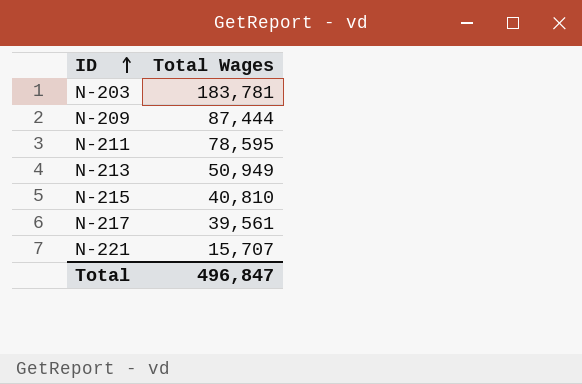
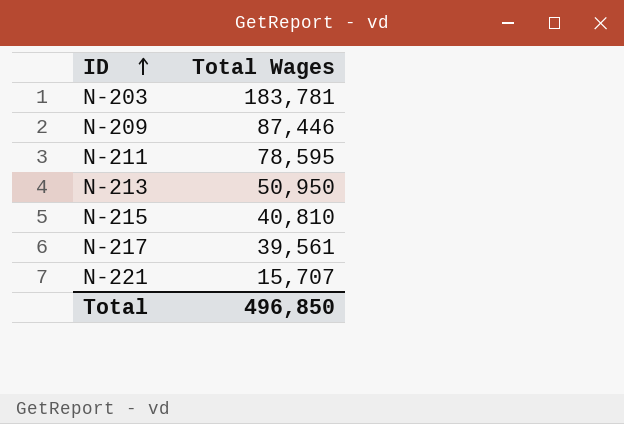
N-209 | Total Wages: 87,444 -> 87,446
N-213 | Total Wages: 50,949 -> 50,950
Total | Total Wages: 496,847 -> 496,850

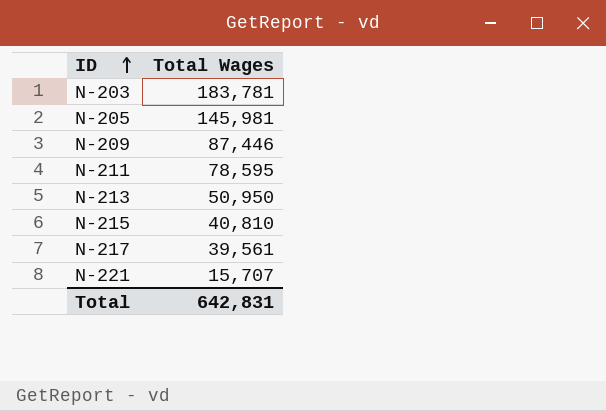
row N-205: none -> 145,981
Total | Total Wages: 496,850 -> 642,831

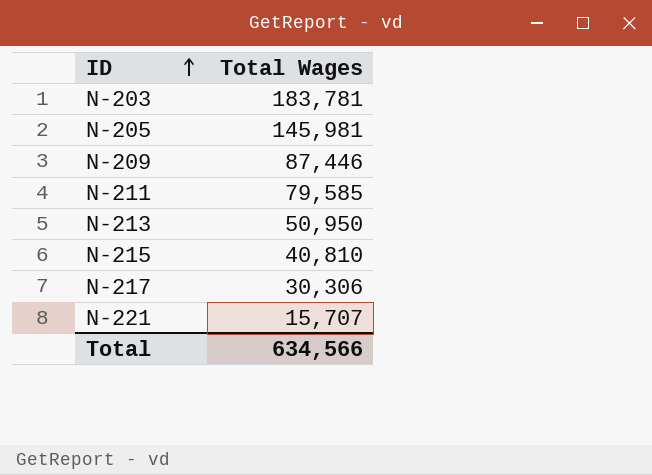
N-211 | Total Wages: 78,595 -> 79,585
N-217 | Total Wages: 39,561 -> 30,306
Total | Total Wages: 642,831 -> 634,566

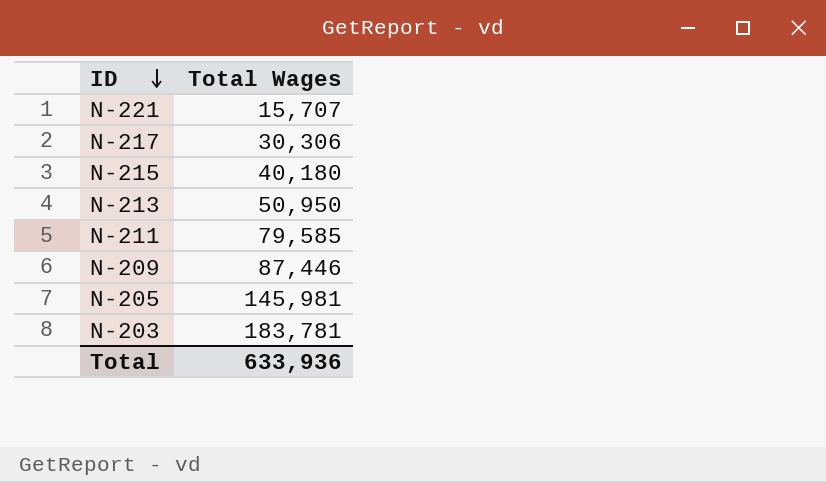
row order: ID ascending -> ID descending
N-215 | Total Wages: 40,810 -> 40,180
Total | Total Wages: 634,566 -> 633,936

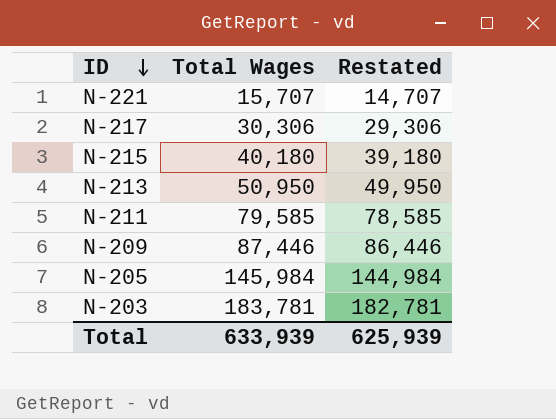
column Restated | formula: none -> [Total Wages] - 1000
N-205 | Total Wages: 145,981 -> 145,984
Total | Total Wages: 633,936 -> 633,939

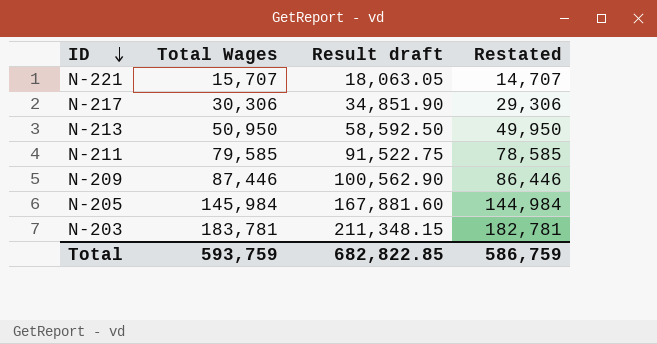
column Result draft | formula: none -> [Total Wages] * 1.15
row N-215: 40,180 | 39,180 -> none
Total | Total Wages: 633,939 -> 593,759
Total | Restated: 625,939 -> 586,759

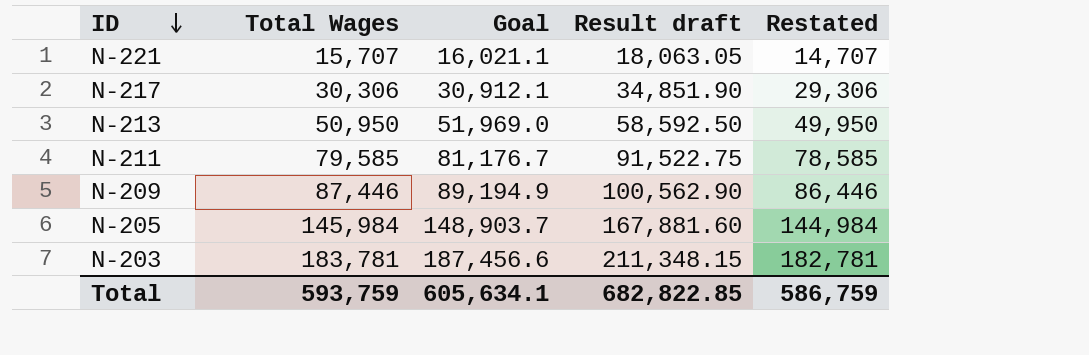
column Goal | formula: none -> [Total Wages] * 1.02

